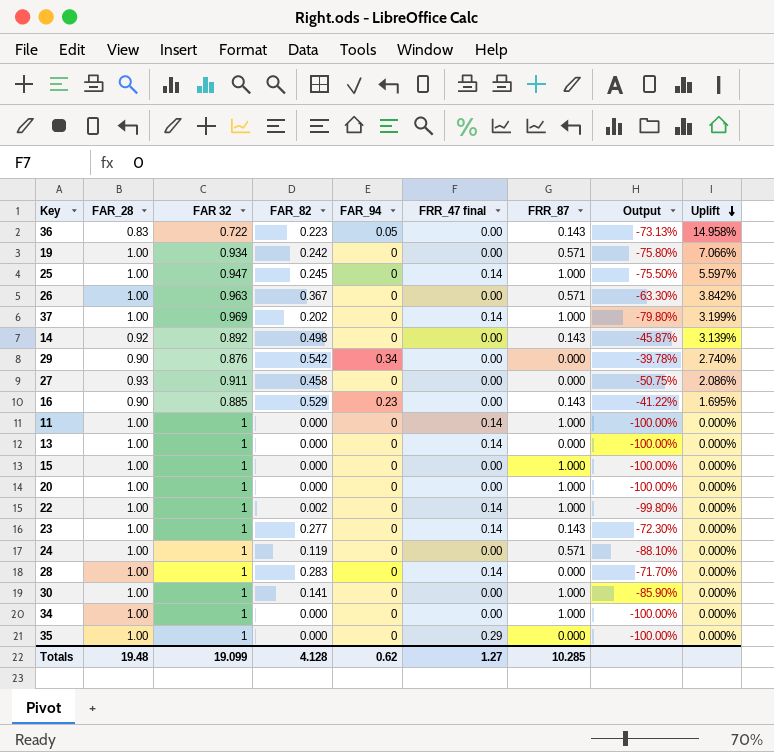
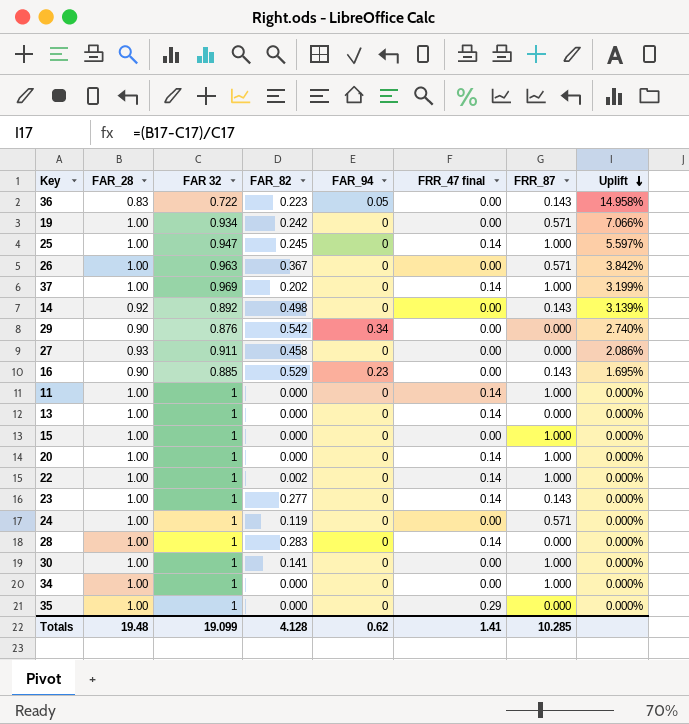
column Output | formula: ([FAR_82] - [FAR_28]) / [FAR_28] -> none
20 | FRR_47 final: 0.00 -> 0.14
Totals | FRR_47 final: 1.27 -> 1.41

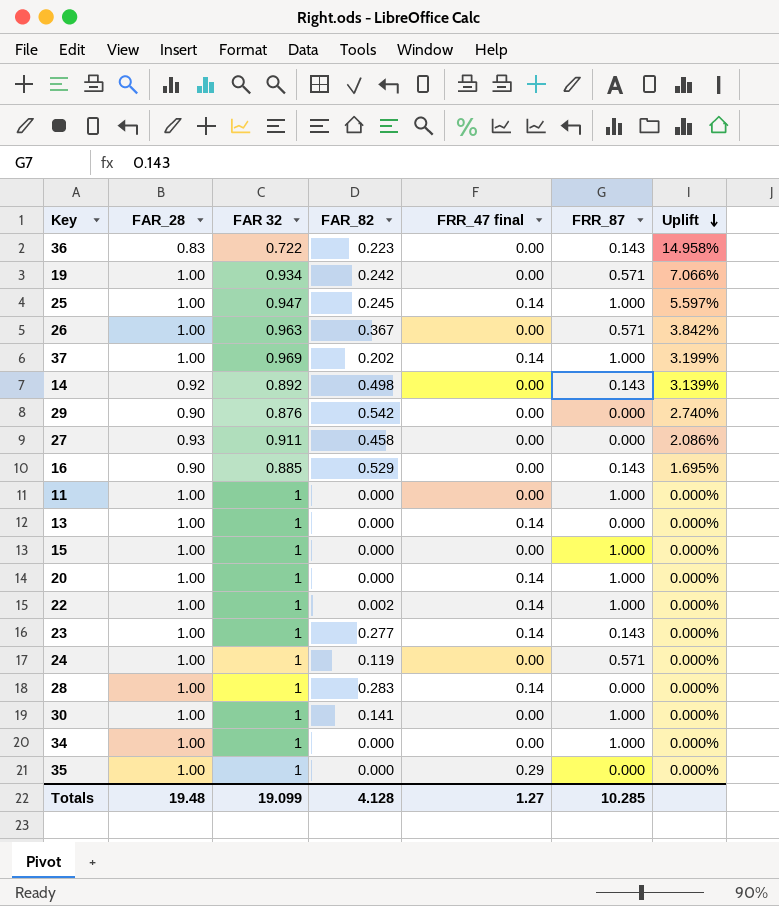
column FAR_94 | position: 5 -> none
11 | FRR_47 final: 0.14 -> 0.00
Totals | FRR_47 final: 1.41 -> 1.27

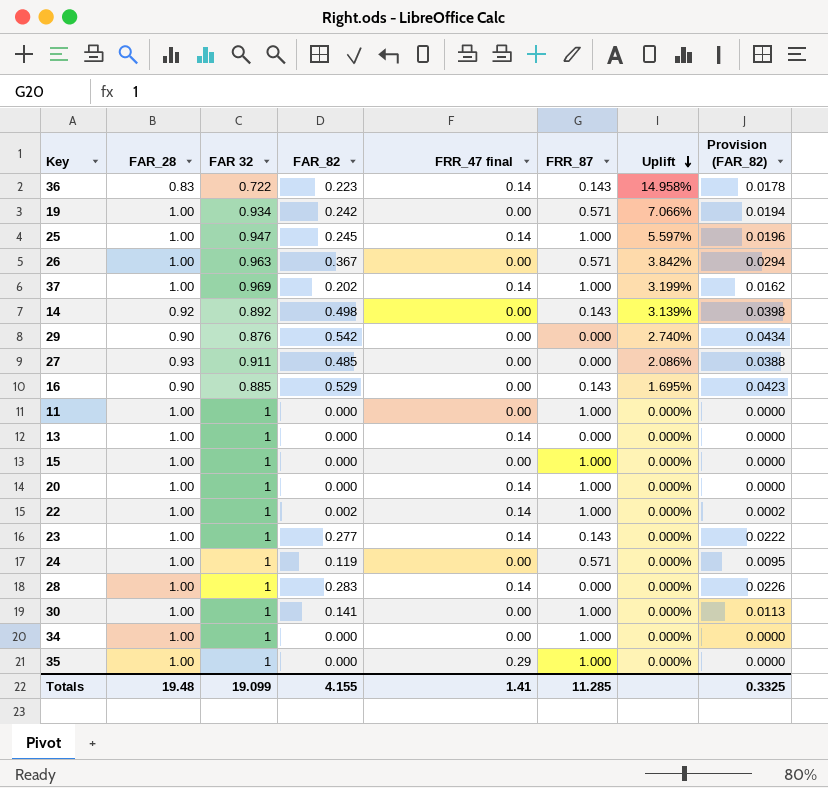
column Provision (FAR_82) | formula: none -> [FAR_82] * 0.08
36 | FRR_47 final: 0.00 -> 0.14
27 | FAR_82: 0.458 -> 0.485
35 | FRR_87: 0.000 -> 1.000
Totals | FAR_82: 4.128 -> 4.155
Totals | FRR_47 final: 1.27 -> 1.41
Totals | FRR_87: 10.285 -> 11.285

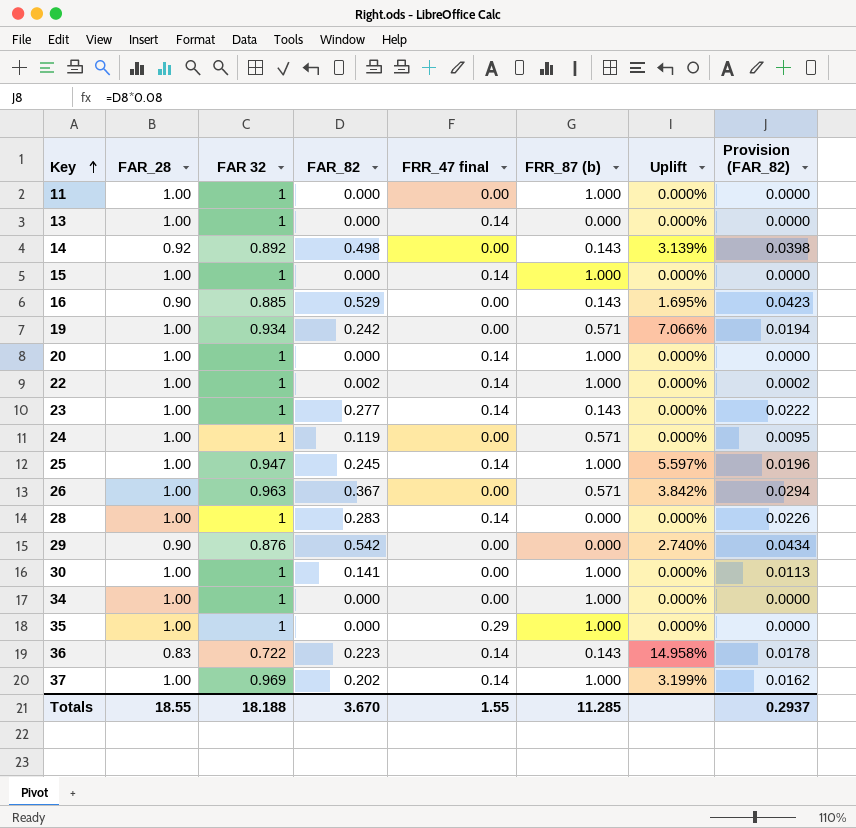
row order: Uplift descending -> Key ascending
column name: FRR_87 -> FRR_87 (b)
row 27: 0.93 | 0.911 | 0.485 | 0.00 | 0.000 | 2.086% | 0.0388 -> none
15 | FRR_47 final: 0.00 -> 0.14
Totals | FAR_28: 19.48 -> 18.55
Totals | FAR 32: 19.099 -> 18.188
Totals | FAR_82: 4.155 -> 3.670
Totals | FRR_47 final: 1.41 -> 1.55
Totals | Provision (FAR_82): 0.3325 -> 0.2937

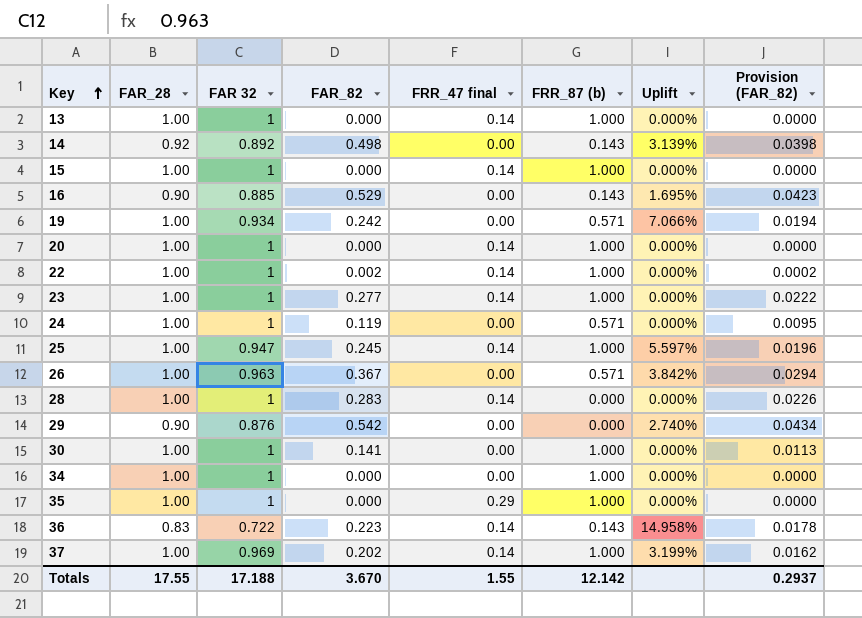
row 11: 1.00 | 1 | 0.000 | 0.00 | 1.000 | 0.000% | 0.0000 -> none
13 | FRR_87 (b): 0.000 -> 1.000
23 | FRR_87 (b): 0.143 -> 1.000
Totals | FAR_28: 18.55 -> 17.55
Totals | FAR 32: 18.188 -> 17.188
Totals | FRR_87 (b): 11.285 -> 12.142

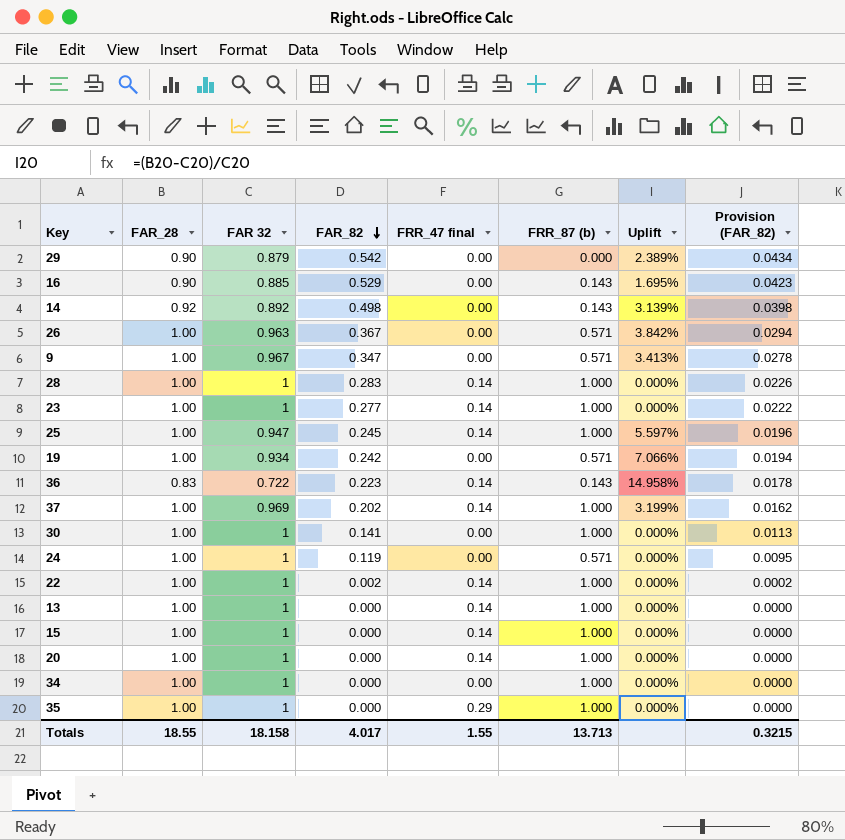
row order: Key ascending -> FAR_82 descending
29 | FAR 32: 0.876 -> 0.879
29 | Uplift: 2.740% -> 2.389%
row 9: none -> 1.00 | 0.967 | 0.347 | 0.00 | 0.571 | 3.413% | 0.0278
28 | FRR_87 (b): 0.000 -> 1.000
Totals | FAR_28: 17.55 -> 18.55
Totals | FAR 32: 17.188 -> 18.158
Totals | FAR_82: 3.670 -> 4.017
Totals | FRR_87 (b): 12.142 -> 13.713
Totals | Provision (FAR_82): 0.2937 -> 0.3215

